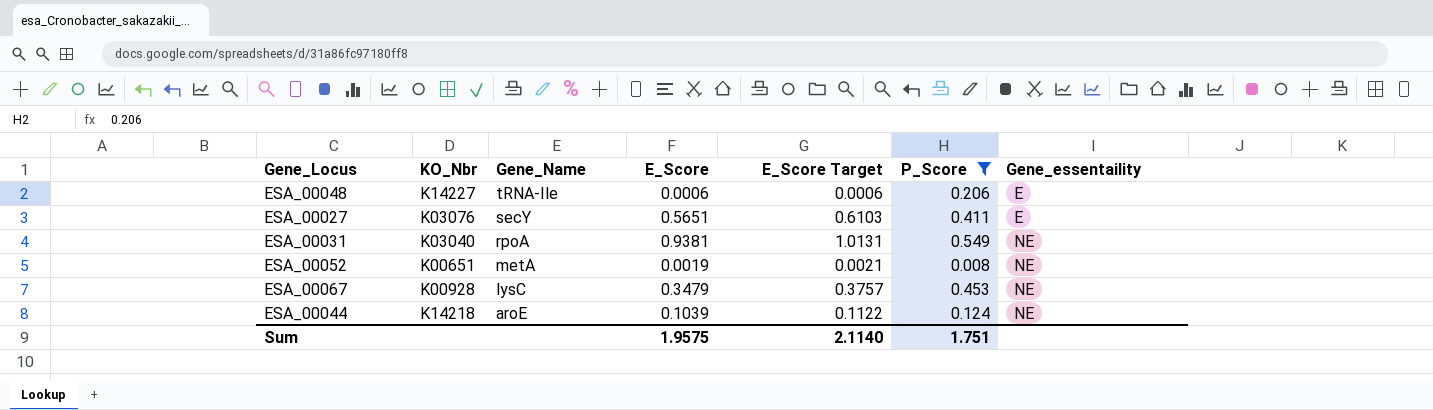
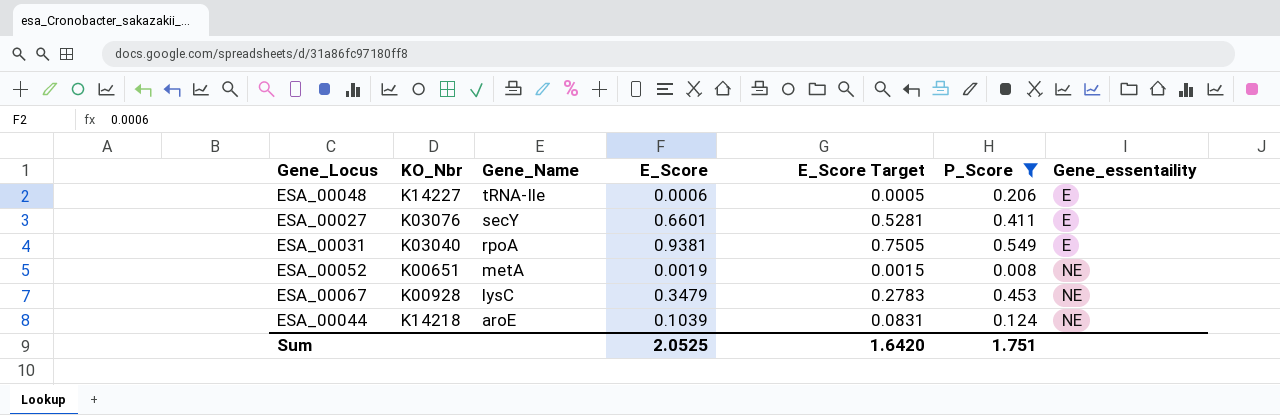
column E_Score Target | formula: [E_Score] * 1.08 -> [E_Score] * 0.8
ESA_00027 | E_Score: 0.5651 -> 0.6601
ESA_00031 | Gene_essentaility: NE -> E
Sum | E_Score: 1.9575 -> 2.0525
Sum | E_Score Target: 2.1140 -> 1.6420

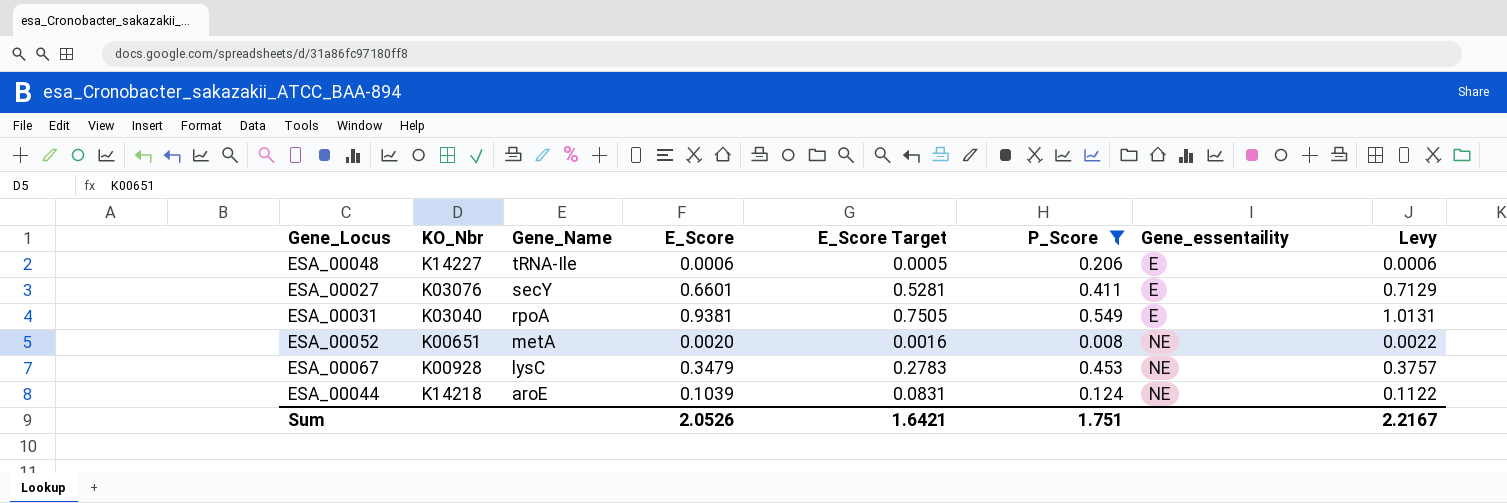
column Levy | formula: none -> [E_Score] * 1.08
ESA_00052 | E_Score: 0.0019 -> 0.0020
ESA_00052 | E_Score Target: 0.0015 -> 0.0016
Sum | E_Score: 2.0525 -> 2.0526
Sum | E_Score Target: 1.6420 -> 1.6421

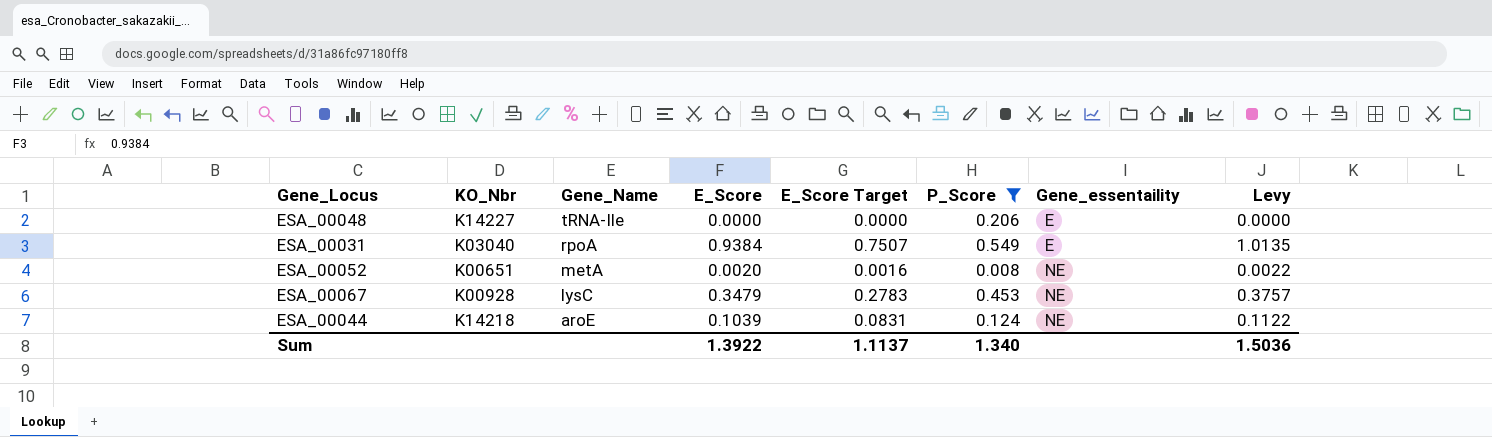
row ESA_00027: K03076 | secY | 0.6601 | 0.5281 | 0.411 | E | 0.7129 -> none
ESA_00048 | E_Score: 0.0006 -> 0.0000
ESA_00048 | E_Score Target: 0.0005 -> 0.0000
ESA_00048 | Levy: 0.0006 -> 0.0000
ESA_00031 | E_Score: 0.9381 -> 0.9384
ESA_00031 | E_Score Target: 0.7505 -> 0.7507
ESA_00031 | Levy: 1.0131 -> 1.0135
Sum | E_Score: 2.0526 -> 1.3922
Sum | E_Score Target: 1.6421 -> 1.1137
Sum | P_Score: 1.751 -> 1.340
Sum | Levy: 2.2167 -> 1.5036

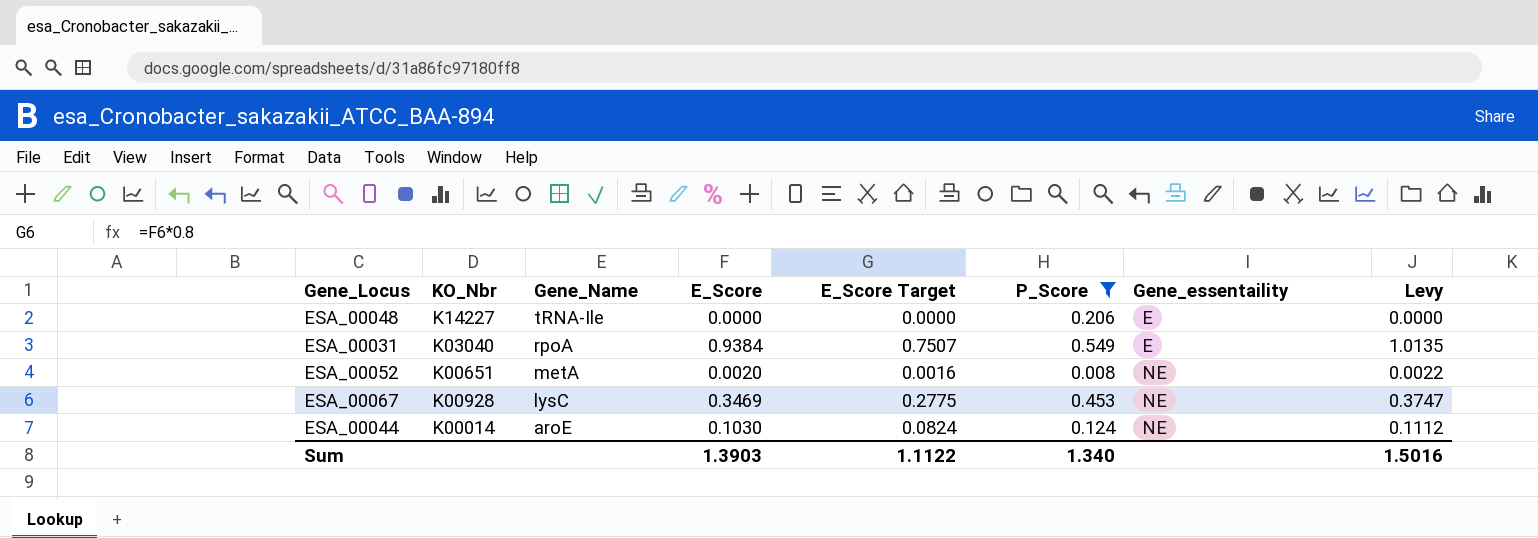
ESA_00067 | E_Score: 0.3479 -> 0.3469
ESA_00067 | E_Score Target: 0.2783 -> 0.2775
ESA_00067 | Levy: 0.3757 -> 0.3747
ESA_00044 | KO_Nbr: K14218 -> K00014
ESA_00044 | E_Score: 0.1039 -> 0.1030
ESA_00044 | E_Score Target: 0.0831 -> 0.0824
ESA_00044 | Levy: 0.1122 -> 0.1112
Sum | E_Score: 1.3922 -> 1.3903
Sum | E_Score Target: 1.1137 -> 1.1122
Sum | Levy: 1.5036 -> 1.5016

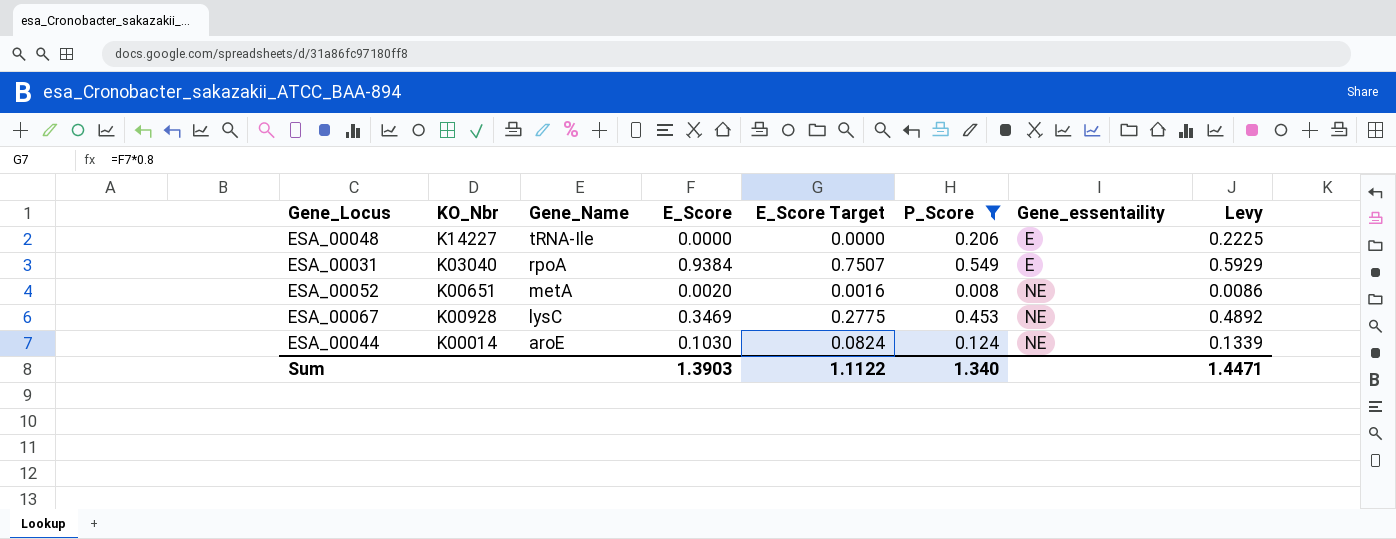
column Levy | formula: [E_Score] * 1.08 -> [P_Score] * 1.08
Sum | Levy: 1.5016 -> 1.4471

